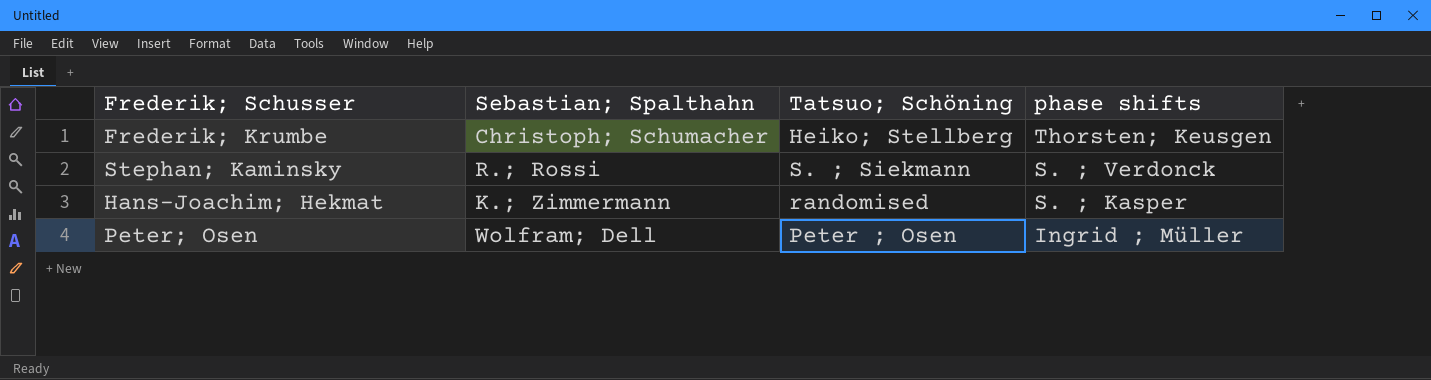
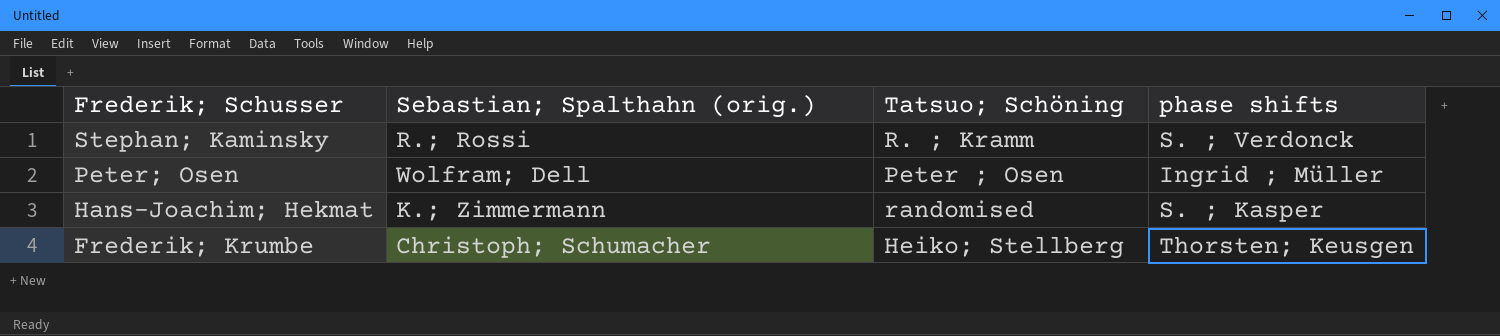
row order: phase shifts descending -> Frederik; Schusser descending
column name: Sebastian; Spalthahn -> Sebastian; Spalthahn (orig.)
Stephan; Kaminsky | Tatsuo; Schöning: S. ; Siekmann -> R. ; Kramm

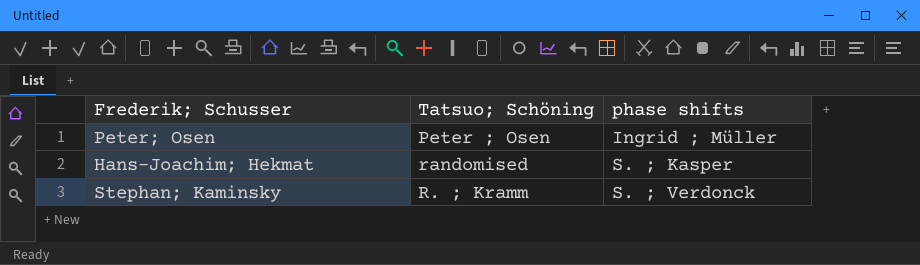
row order: Frederik; Schusser descending -> phase shifts ascending
column Sebastian; Spalthahn (orig.) | position: 2 -> none
row Frederik; Krumbe: Christoph; Schumacher | Heiko; Stellberg | Thorsten; Keusgen -> none

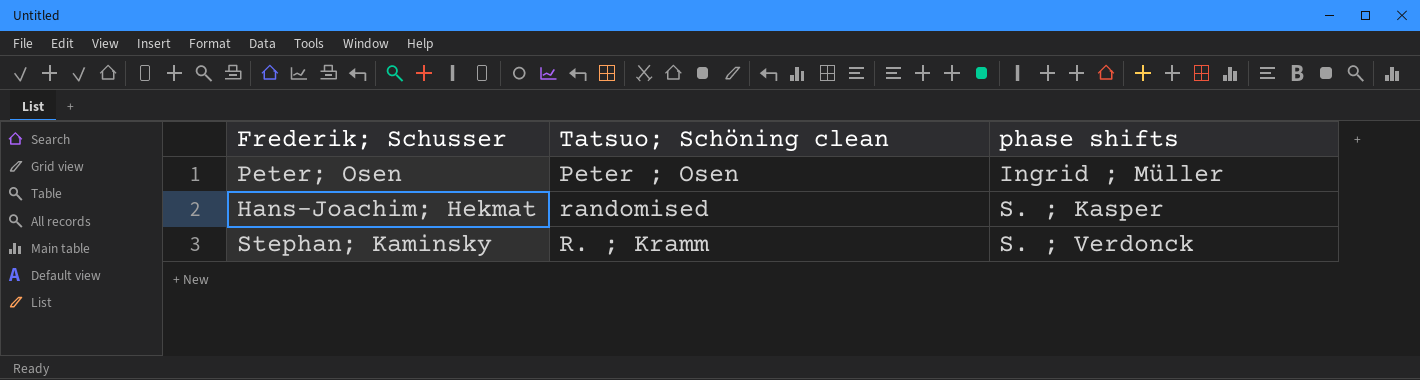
column name: Tatsuo; Schöning -> Tatsuo; Schöning clean

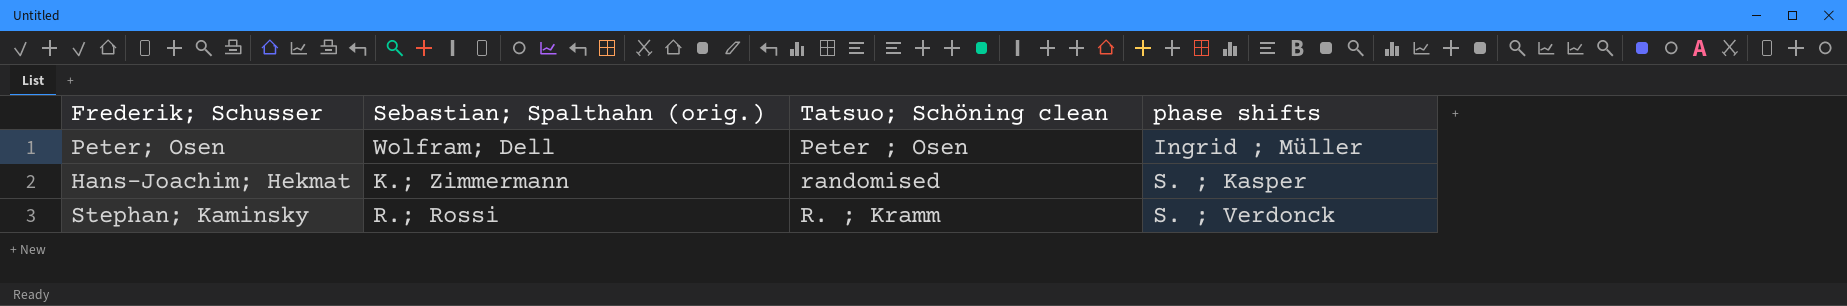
column Sebastian; Spalthahn (orig.) | position: none -> 2

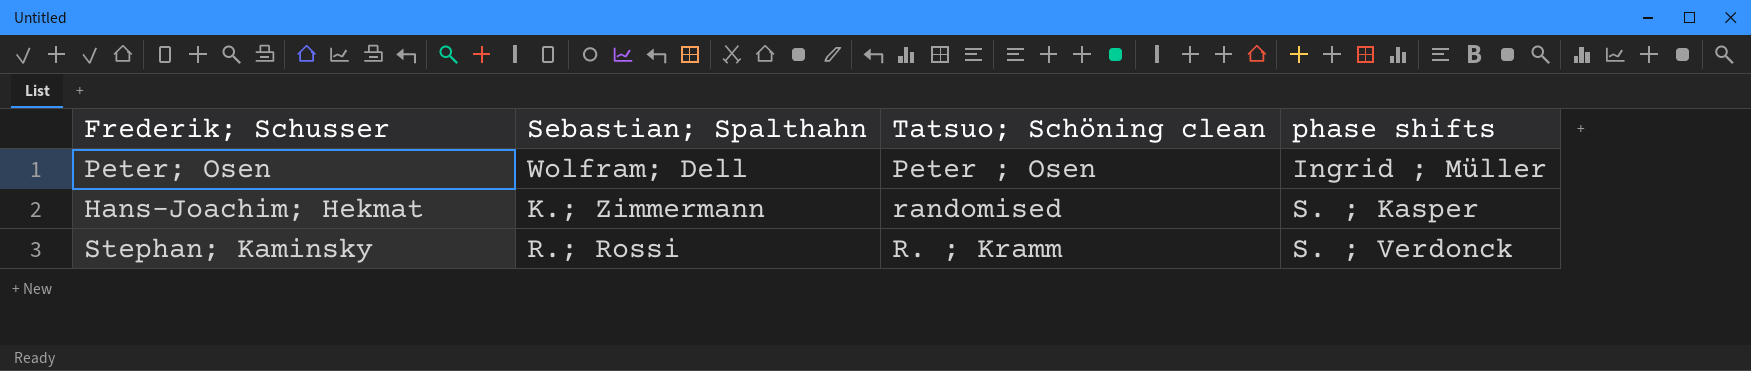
column name: Sebastian; Spalthahn (orig.) -> Sebastian; Spalthahn

